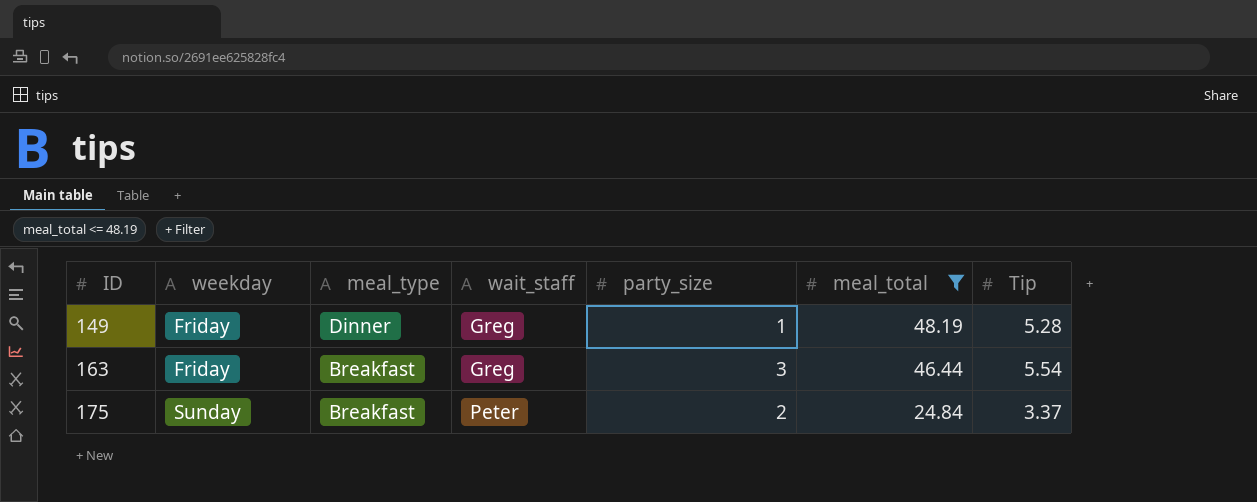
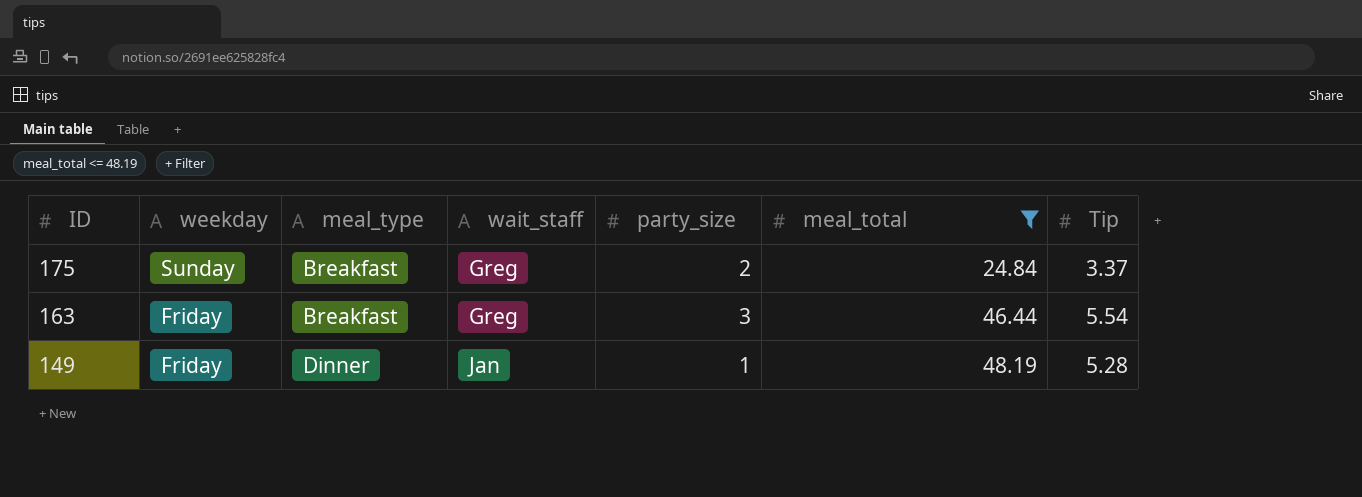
row order: ID ascending -> ID descending
175 | wait_staff: Peter -> Greg
149 | wait_staff: Greg -> Jan

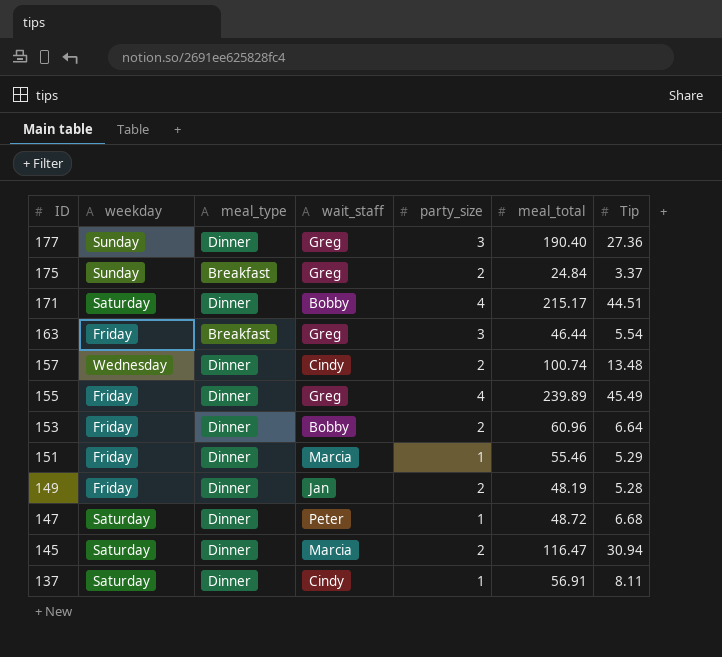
filter: meal_total <= 48.19 -> none
149 | party_size: 1 -> 2

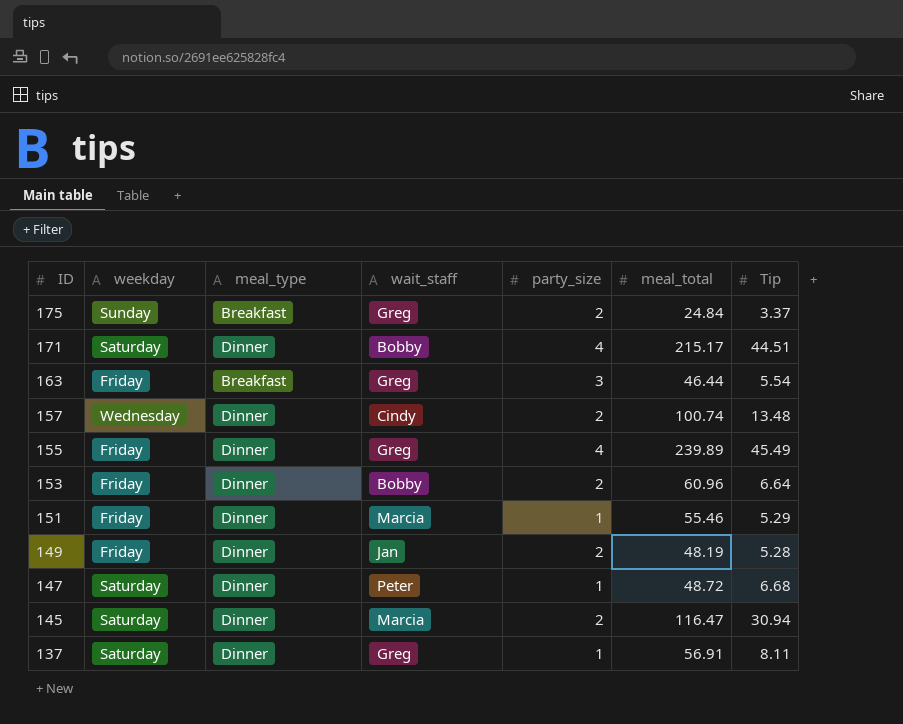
row 177: Sunday | Dinner | Greg | 3 | 190.40 | 27.36 -> none
137 | wait_staff: Cindy -> Greg

